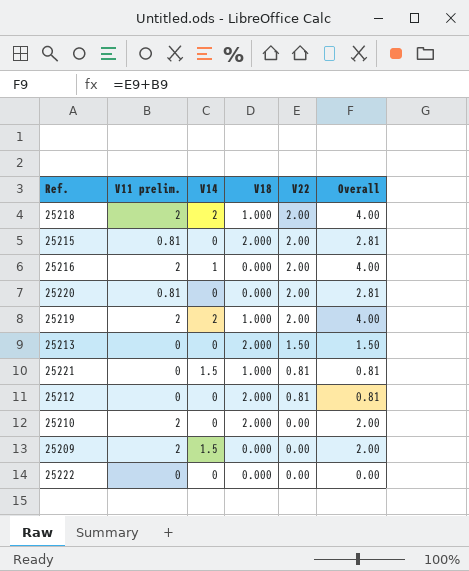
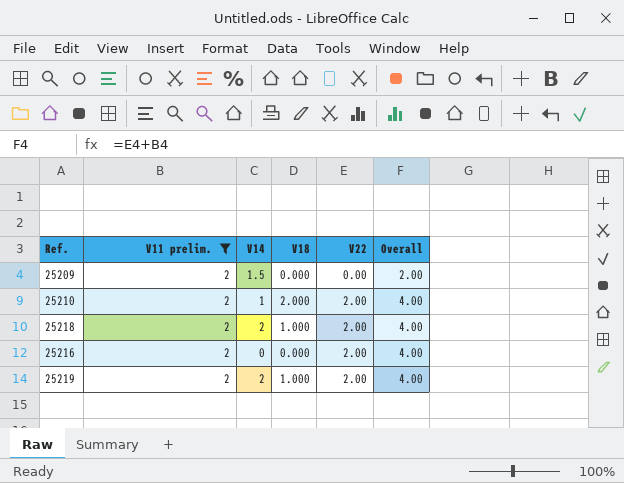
filter: none -> V11 prelim. = 2
row order: V22 descending -> V22 ascending
25210 | V14: 0 -> 1
25210 | V22: 0.00 -> 2.00
25210 | Overall: 2.00 -> 4.00
25216 | V14: 1 -> 0

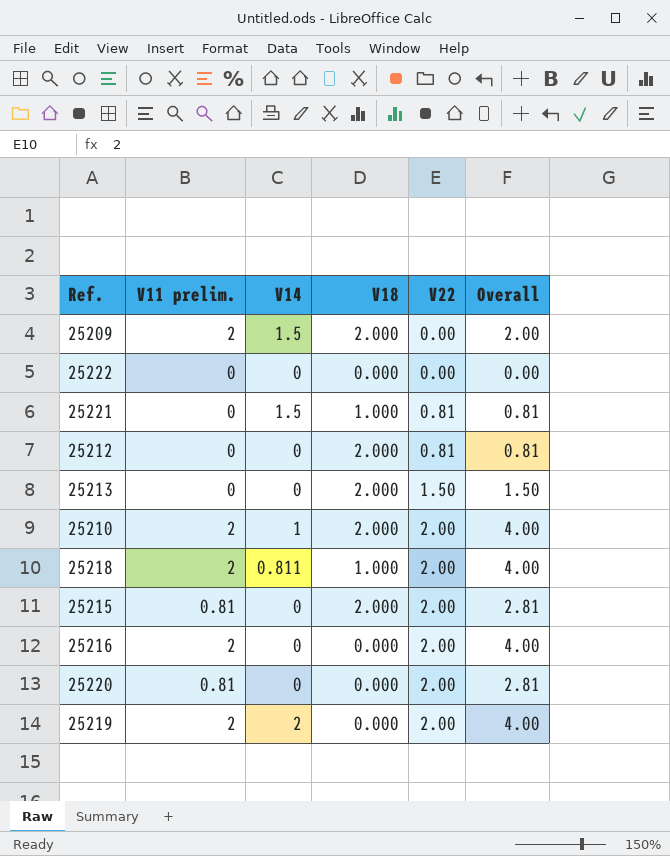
filter: V11 prelim. = 2 -> none
25209 | V18: 0.000 -> 2.000
25218 | V14: 2 -> 0.811
25219 | V18: 1.000 -> 0.000

